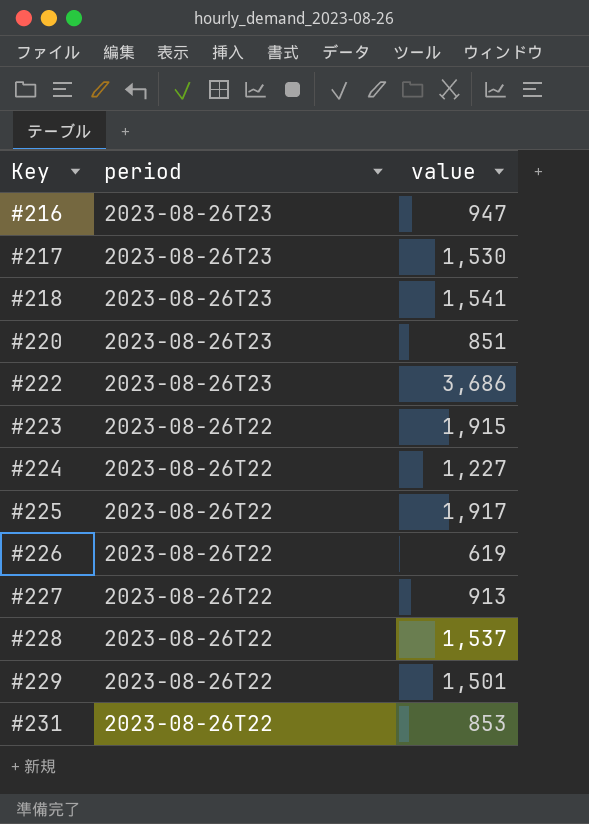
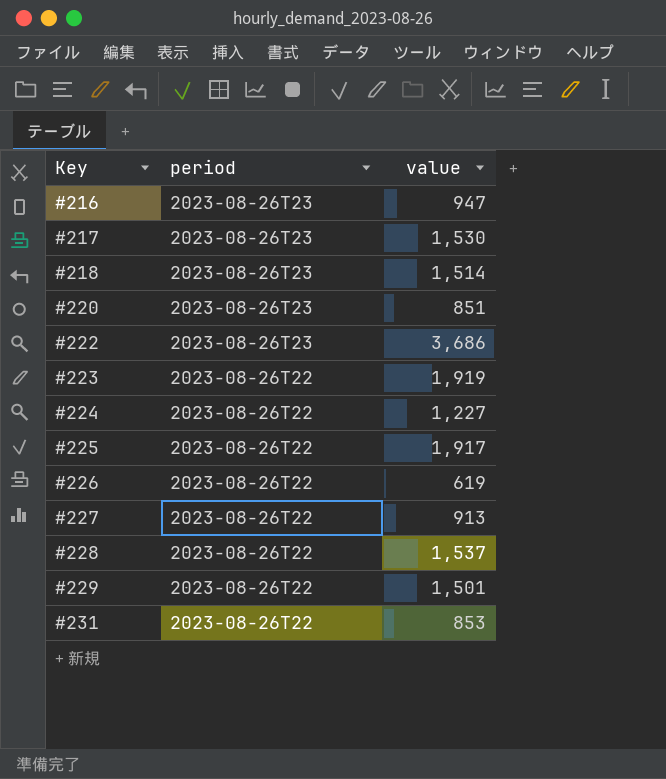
#218 | value: 1,541 -> 1,514
#223 | value: 1,915 -> 1,919

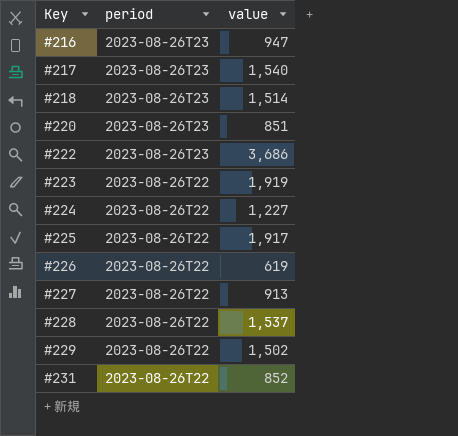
#217 | value: 1,530 -> 1,540
#229 | value: 1,501 -> 1,502
#231 | value: 853 -> 852

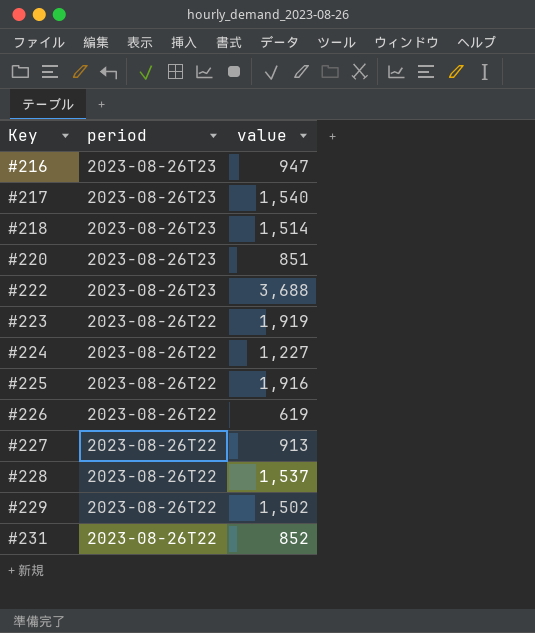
#222 | value: 3,686 -> 3,688
#225 | value: 1,917 -> 1,916

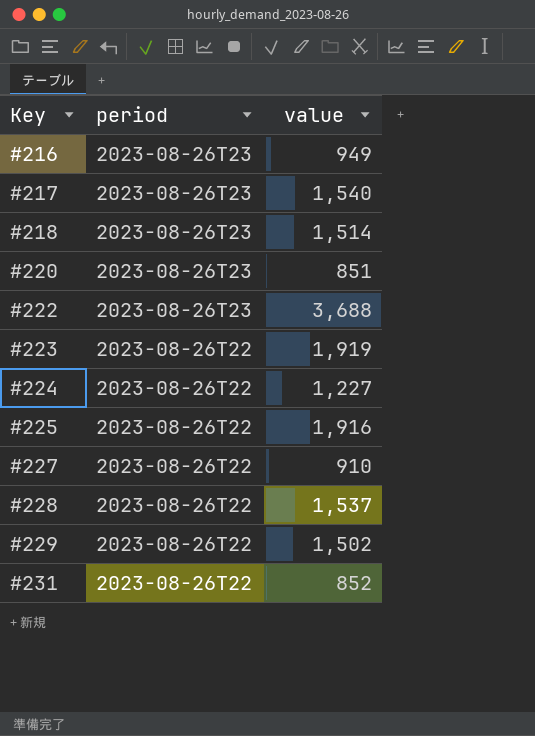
row #226: 2023-08-26T22 | 619 -> none
#216 | value: 947 -> 949
#227 | value: 913 -> 910

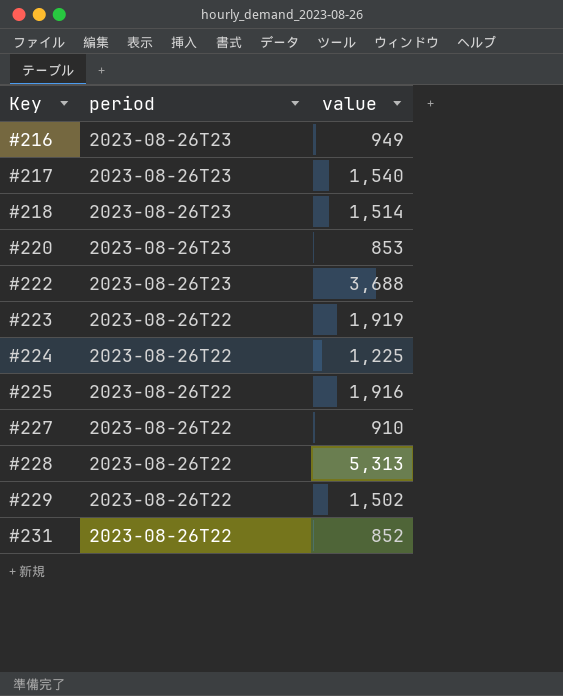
#220 | value: 851 -> 853
#224 | value: 1,227 -> 1,225
#228 | value: 1,537 -> 5,313

